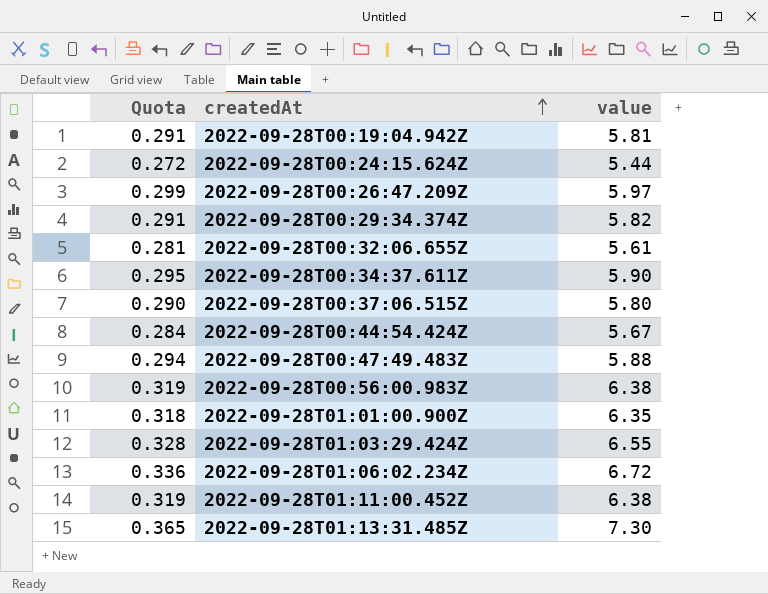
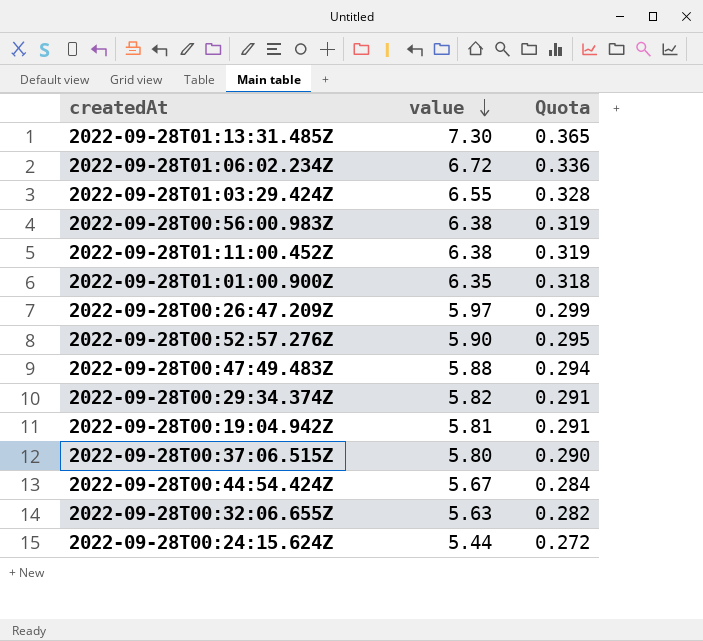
row order: createdAt ascending -> value descending
column Quota | position: 1 -> 3
row 2022-09-28T00:34:37.611Z: 0.295 | 5.90 -> none
row 2022-09-28T00:52:57.276Z: none -> 5.90 | 0.295
2022-09-28T00:32:06.655Z | value: 5.61 -> 5.63
2022-09-28T00:32:06.655Z | Quota: 0.281 -> 0.282

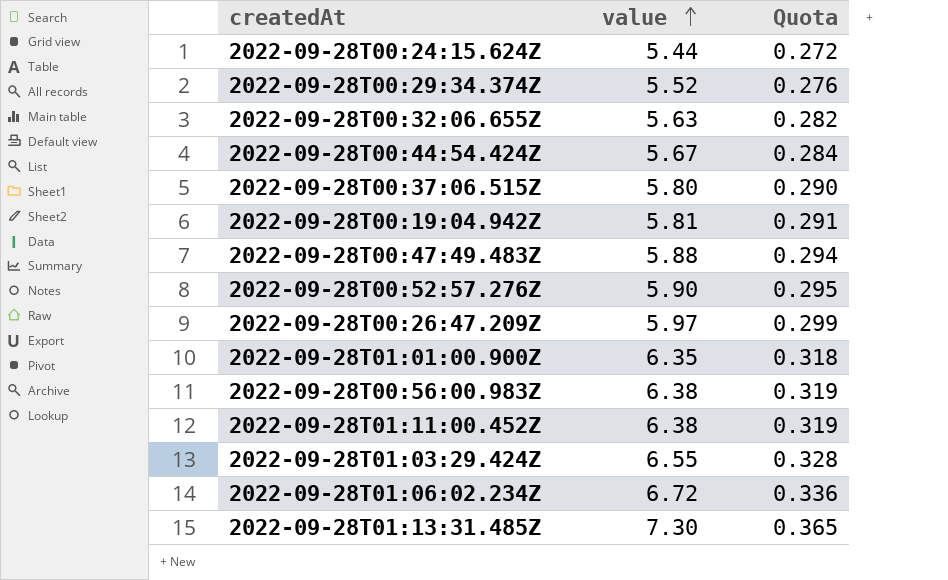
row order: value descending -> value ascending
2022-09-28T00:29:34.374Z | value: 5.82 -> 5.52
2022-09-28T00:29:34.374Z | Quota: 0.291 -> 0.276

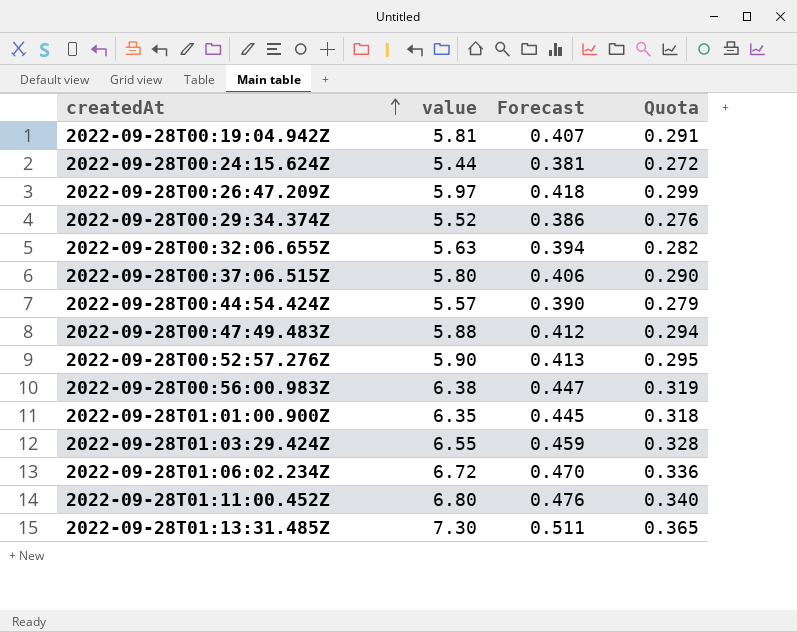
row order: value ascending -> createdAt ascending
column Forecast | formula: none -> [value] * 0.07
2022-09-28T00:44:54.424Z | value: 5.67 -> 5.57
2022-09-28T00:44:54.424Z | Quota: 0.284 -> 0.279
2022-09-28T01:11:00.452Z | value: 6.38 -> 6.80
2022-09-28T01:11:00.452Z | Quota: 0.319 -> 0.340

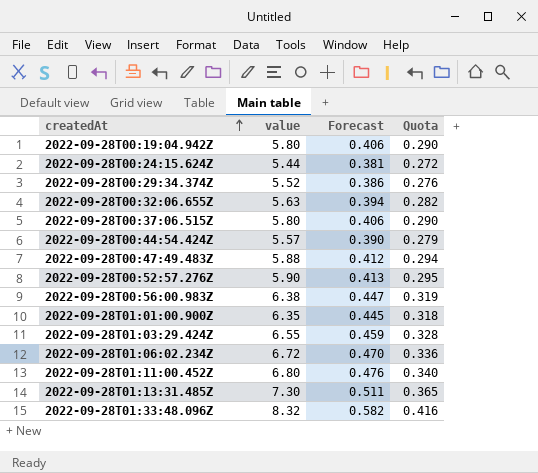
row 2022-09-28T00:26:47.209Z: 5.97 | 0.418 | 0.299 -> none
2022-09-28T00:19:04.942Z | value: 5.81 -> 5.80
2022-09-28T00:19:04.942Z | Forecast: 0.407 -> 0.406
2022-09-28T00:19:04.942Z | Quota: 0.291 -> 0.290
row 2022-09-28T01:33:48.096Z: none -> 8.32 | 0.582 | 0.416

